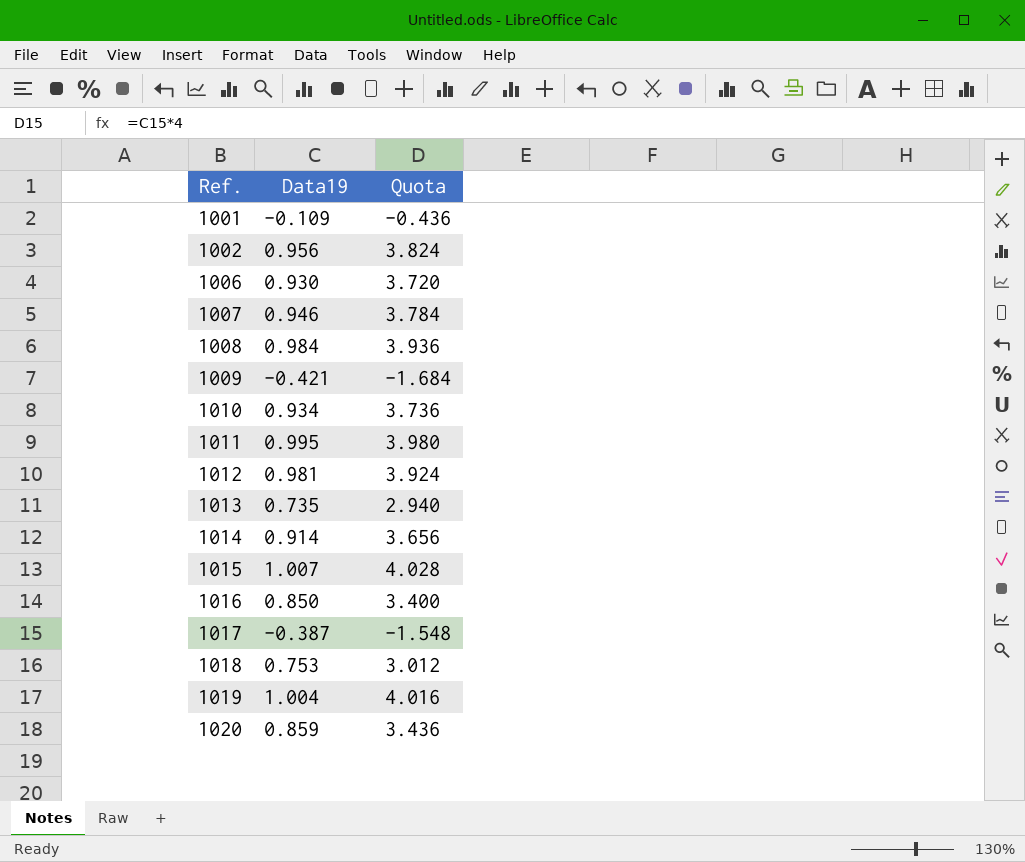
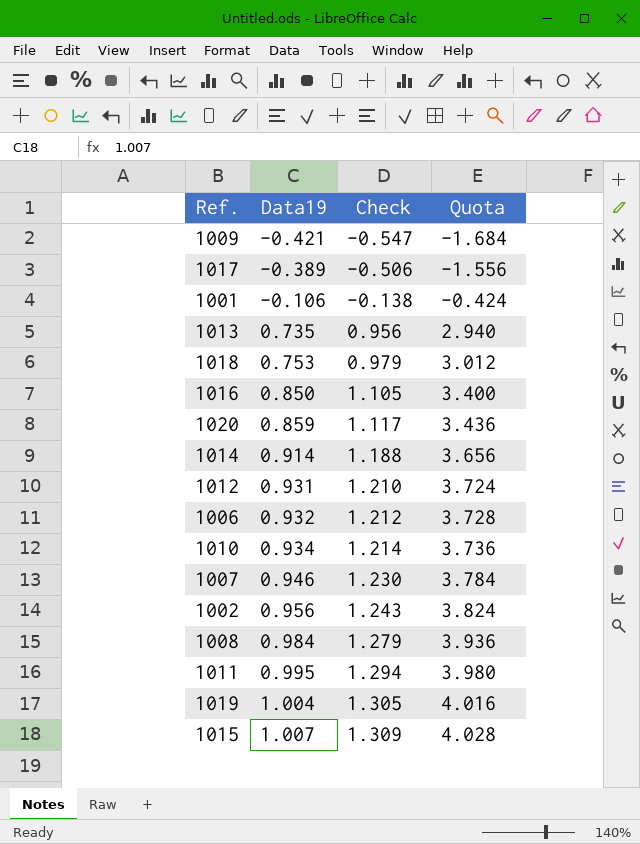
row order: Ref. ascending -> Data19 ascending
column Check | formula: none -> [Data19] * 1.3
1017 | Data19: -0.387 -> -0.389
1017 | Quota: -1.548 -> -1.556
1001 | Data19: -0.109 -> -0.106
1001 | Quota: -0.436 -> -0.424
1012 | Data19: 0.981 -> 0.931
1012 | Quota: 3.924 -> 3.724
1006 | Data19: 0.930 -> 0.932
1006 | Quota: 3.720 -> 3.728

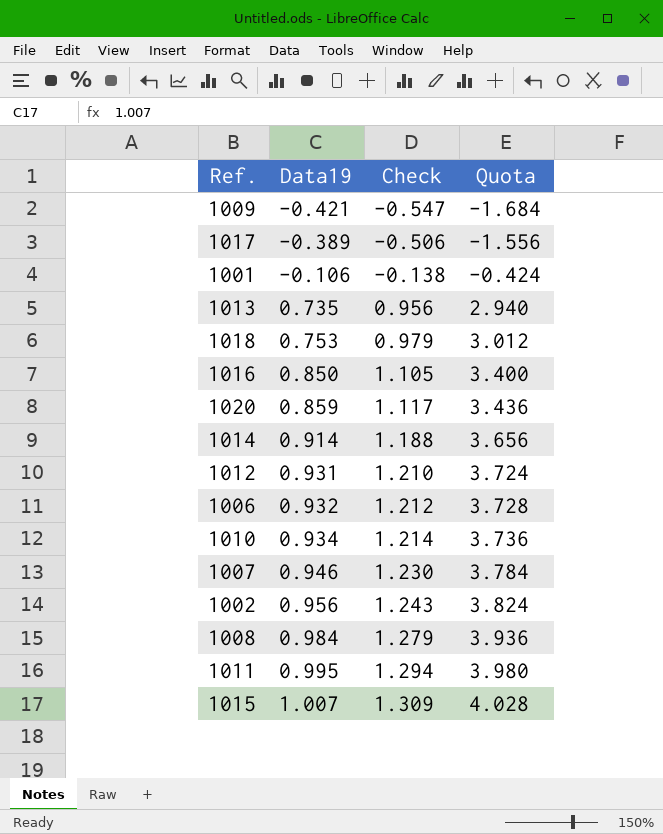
row 1019: 1.004 | 1.305 | 4.016 -> none

